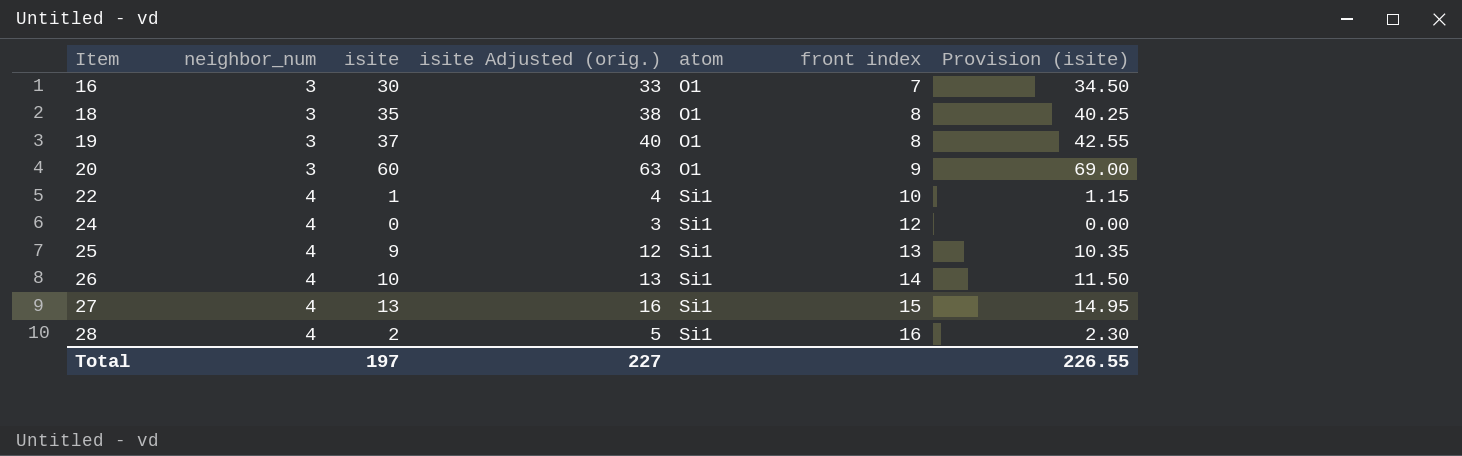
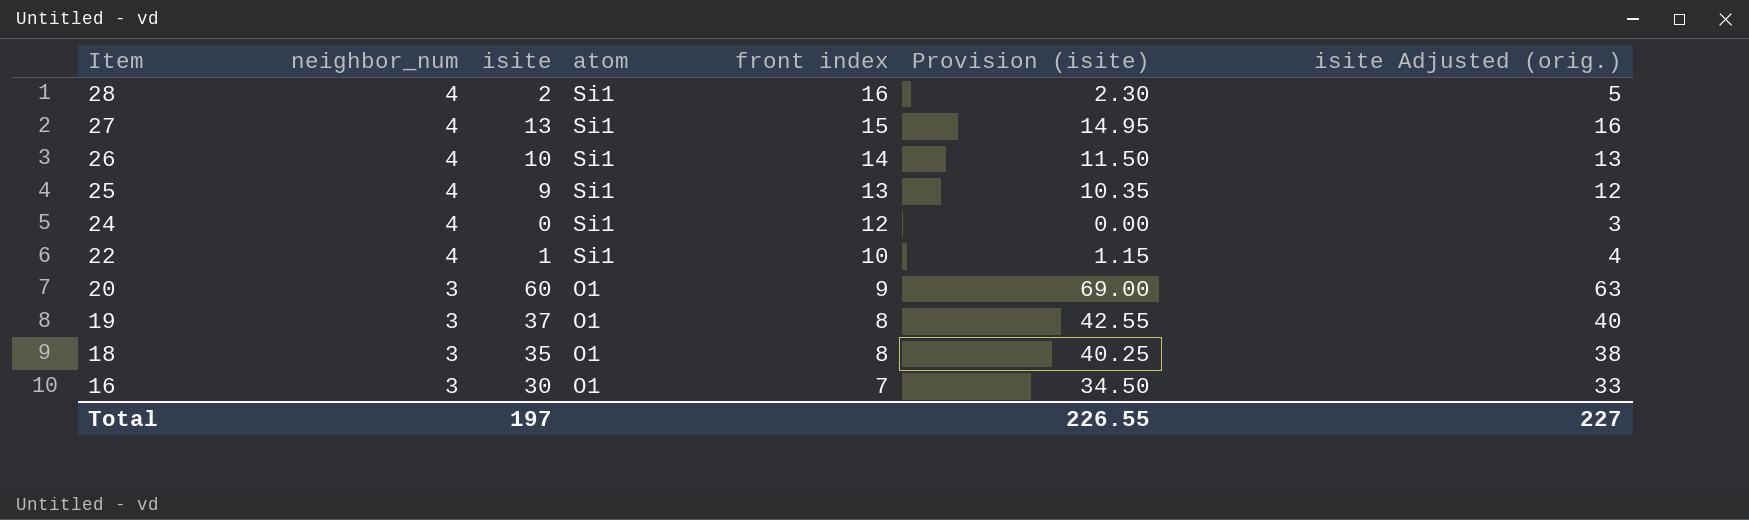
row order: Item ascending -> Item descending
column isite Adjusted (orig.) | position: 4 -> 7

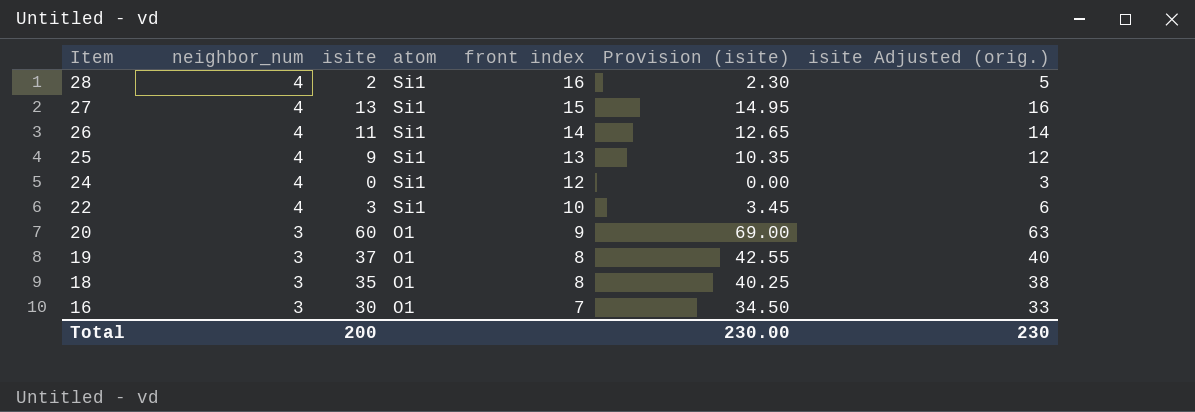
26 | isite: 10 -> 11
26 | Provision (isite): 11.50 -> 12.65
26 | isite Adjusted (orig.): 13 -> 14
22 | isite: 1 -> 3
22 | Provision (isite): 1.15 -> 3.45
22 | isite Adjusted (orig.): 4 -> 6
Total | isite: 197 -> 200
Total | Provision (isite): 226.55 -> 230.00
Total | isite Adjusted (orig.): 227 -> 230

